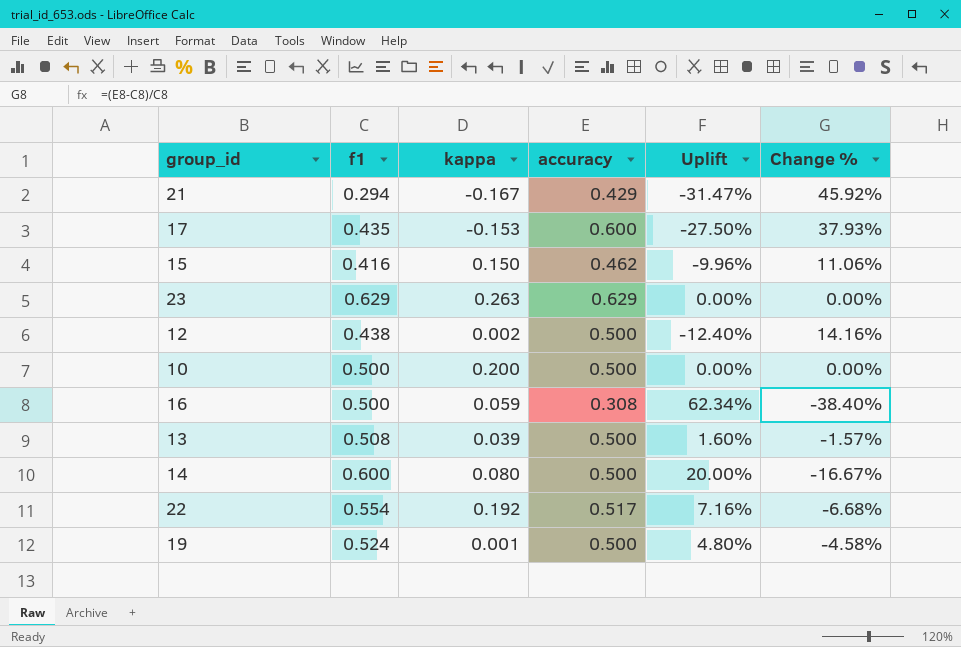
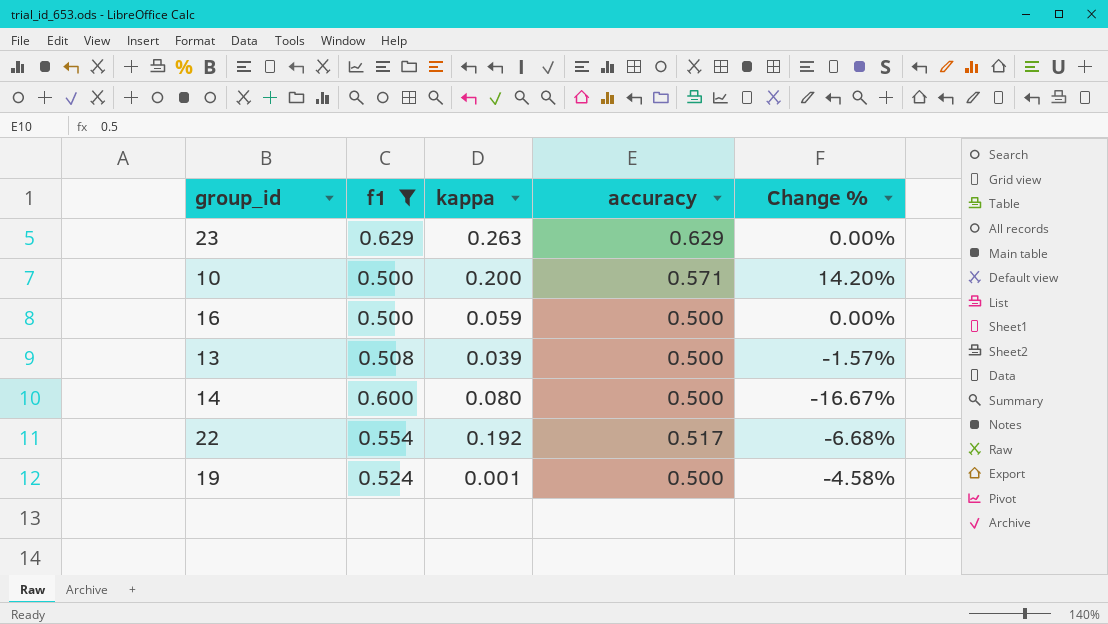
filter: none -> f1 >= 0.500
column Uplift | formula: ([f1] - [accuracy]) / [accuracy] -> none
10 | accuracy: 0.500 -> 0.571
10 | Change %: 0.00% -> 14.20%
16 | accuracy: 0.308 -> 0.500
16 | Change %: -38.40% -> 0.00%

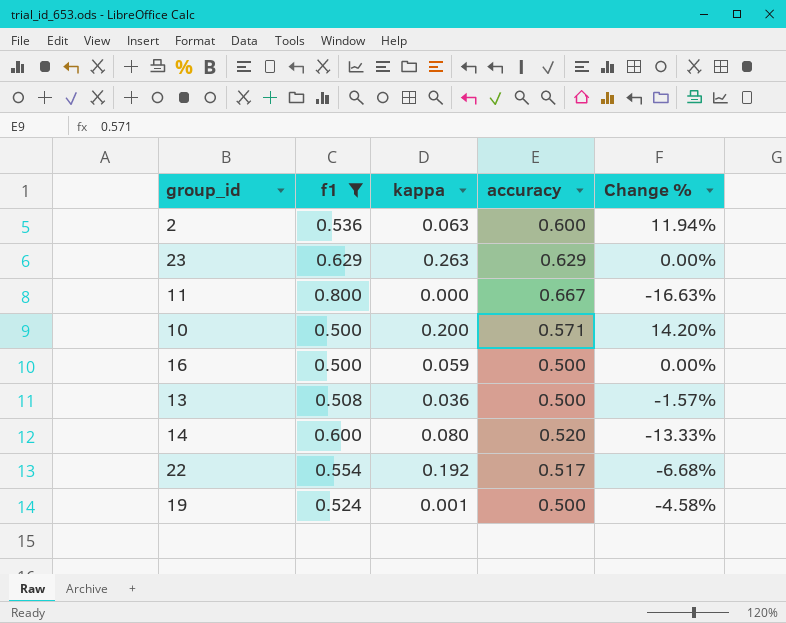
row 2: none -> 0.536 | 0.063 | 0.600 | 11.94%
row 11: none -> 0.800 | 0.000 | 0.667 | -16.63%
13 | kappa: 0.039 -> 0.036
14 | accuracy: 0.500 -> 0.520
14 | Change %: -16.67% -> -13.33%

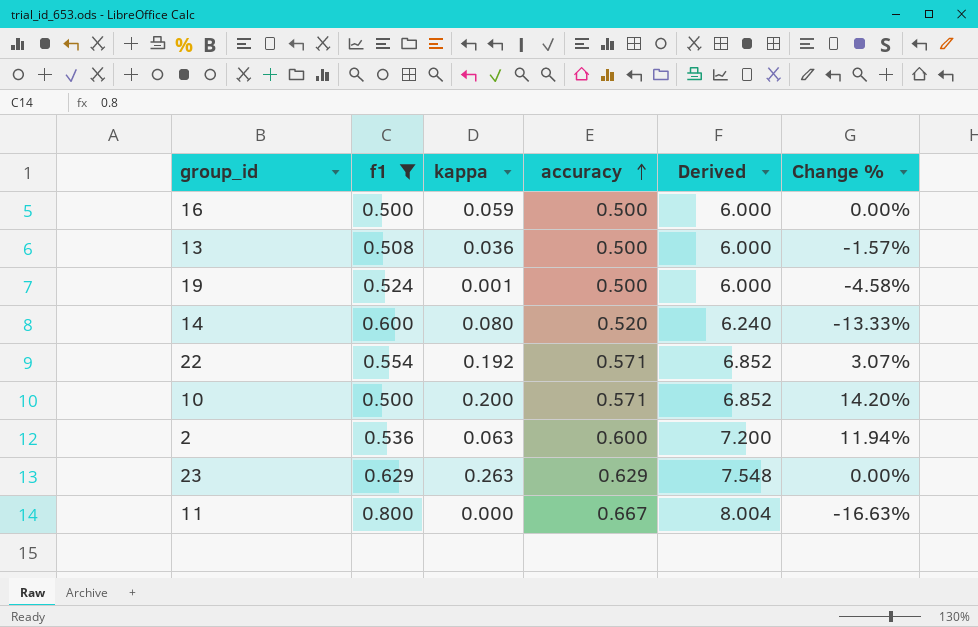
row order: none -> accuracy ascending
column Derived | formula: none -> [accuracy] * 12
22 | accuracy: 0.517 -> 0.571
22 | Change %: -6.68% -> 3.07%

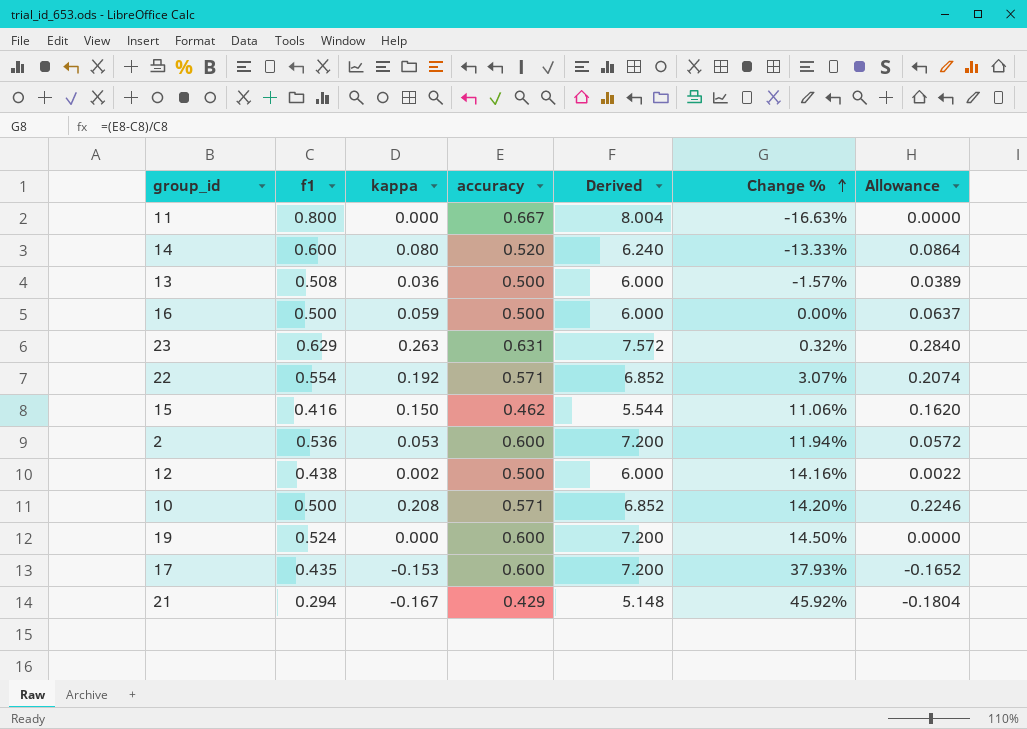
filter: f1 >= 0.500 -> none
row order: accuracy ascending -> Change % ascending
column Allowance | formula: none -> [kappa] * 1.08
23 | accuracy: 0.629 -> 0.631
23 | Derived: 7.548 -> 7.572
23 | Change %: 0.00% -> 0.32%
2 | kappa: 0.063 -> 0.053
10 | kappa: 0.200 -> 0.208
19 | kappa: 0.001 -> 0.000
19 | accuracy: 0.500 -> 0.600
19 | Derived: 6.000 -> 7.200
19 | Change %: -4.58% -> 14.50%

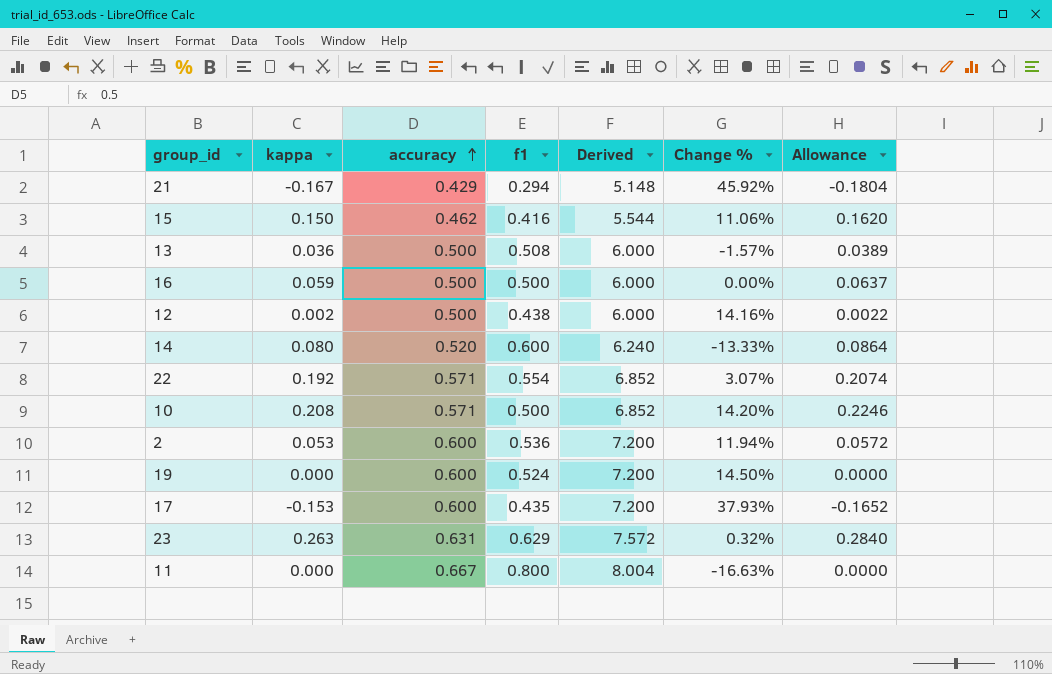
row order: Change % ascending -> accuracy ascending
column f1 | position: 2 -> 4

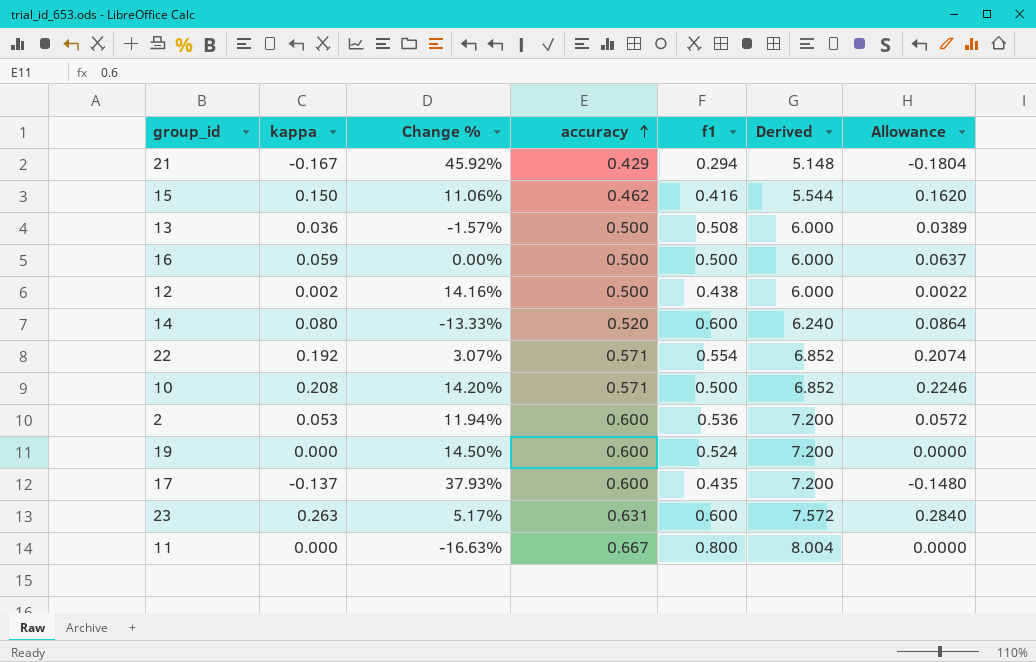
column Change % | position: 6 -> 3
17 | kappa: -0.153 -> -0.137
17 | Allowance: -0.1652 -> -0.1480
23 | Change %: 0.32% -> 5.17%
23 | f1: 0.629 -> 0.600

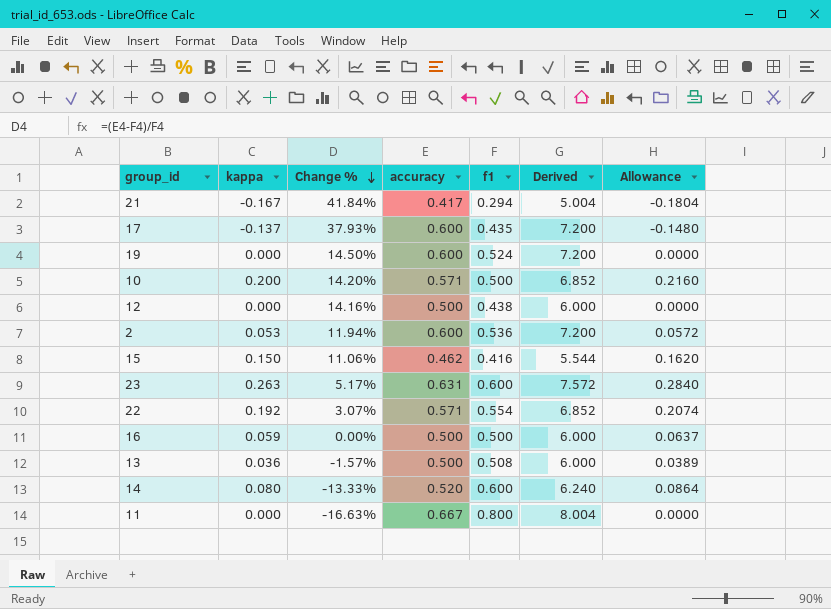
row order: accuracy ascending -> Change % descending
21 | Change %: 45.92% -> 41.84%
21 | accuracy: 0.429 -> 0.417
21 | Derived: 5.148 -> 5.004
10 | kappa: 0.208 -> 0.200
10 | Allowance: 0.2246 -> 0.2160
12 | kappa: 0.002 -> 0.000
12 | Allowance: 0.0022 -> 0.0000

